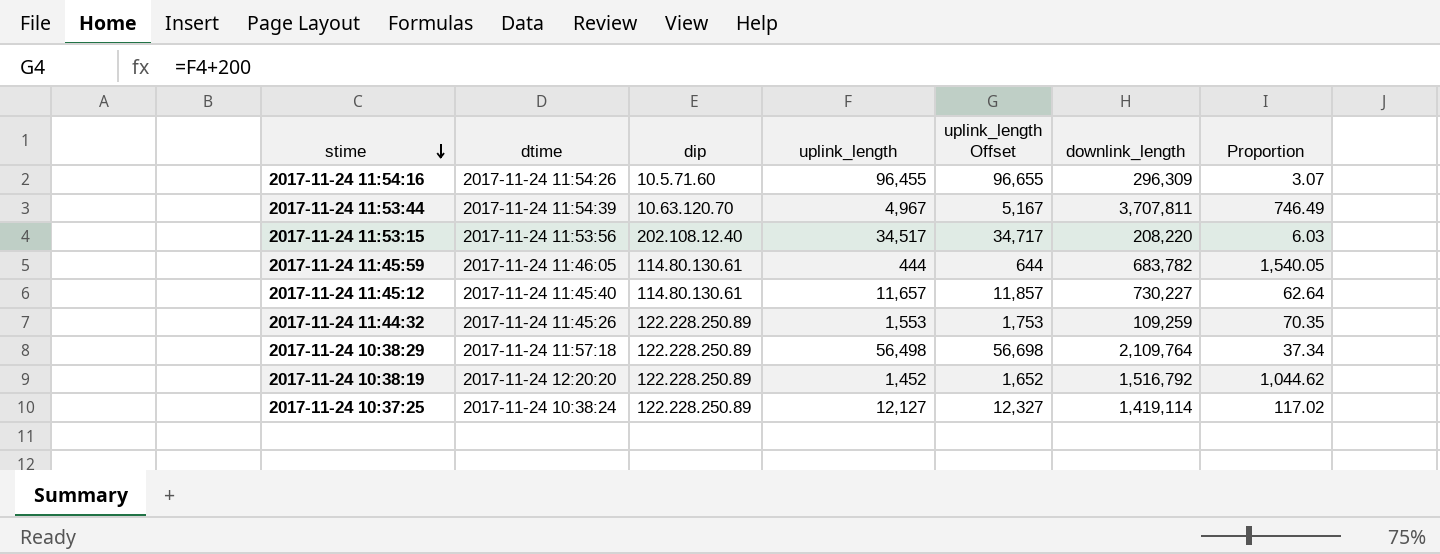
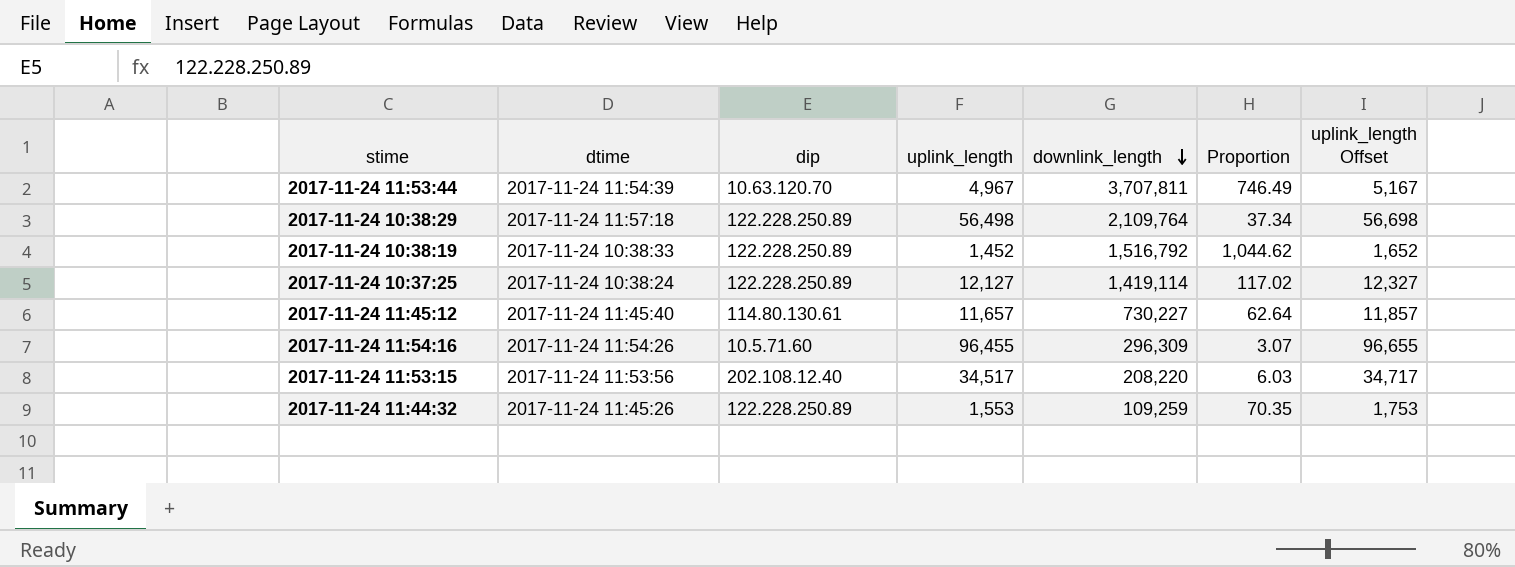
row order: stime descending -> downlink_length descending
column uplink_length Offset | position: 5 -> 7
row 2017-11-24 11:45:59: 2017-11-24 11:46:05 | 114.80.130.61 | 444 | 644 | 683,782 | 1,540.05 -> none
2017-11-24 10:38:19 | dtime: 2017-11-24 12:20:20 -> 2017-11-24 10:38:33

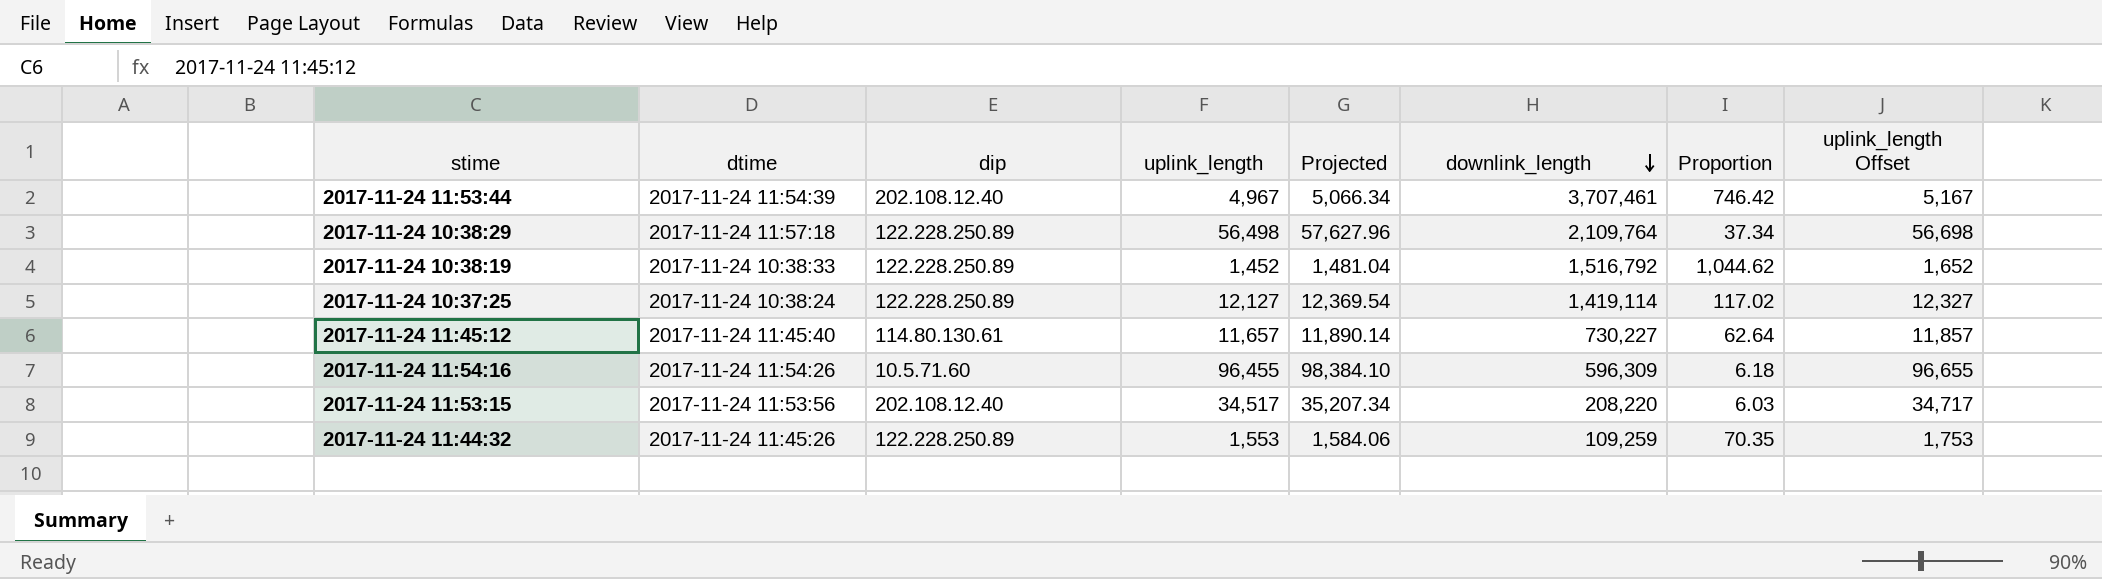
column Projected | formula: none -> [uplink_length] * 1.02
2017-11-24 11:53:44 | dip: 10.63.120.70 -> 202.108.12.40
2017-11-24 11:53:44 | downlink_length: 3,707,811 -> 3,707,461
2017-11-24 11:53:44 | Proportion: 746.49 -> 746.42
2017-11-24 11:54:16 | downlink_length: 296,309 -> 596,309
2017-11-24 11:54:16 | Proportion: 3.07 -> 6.18

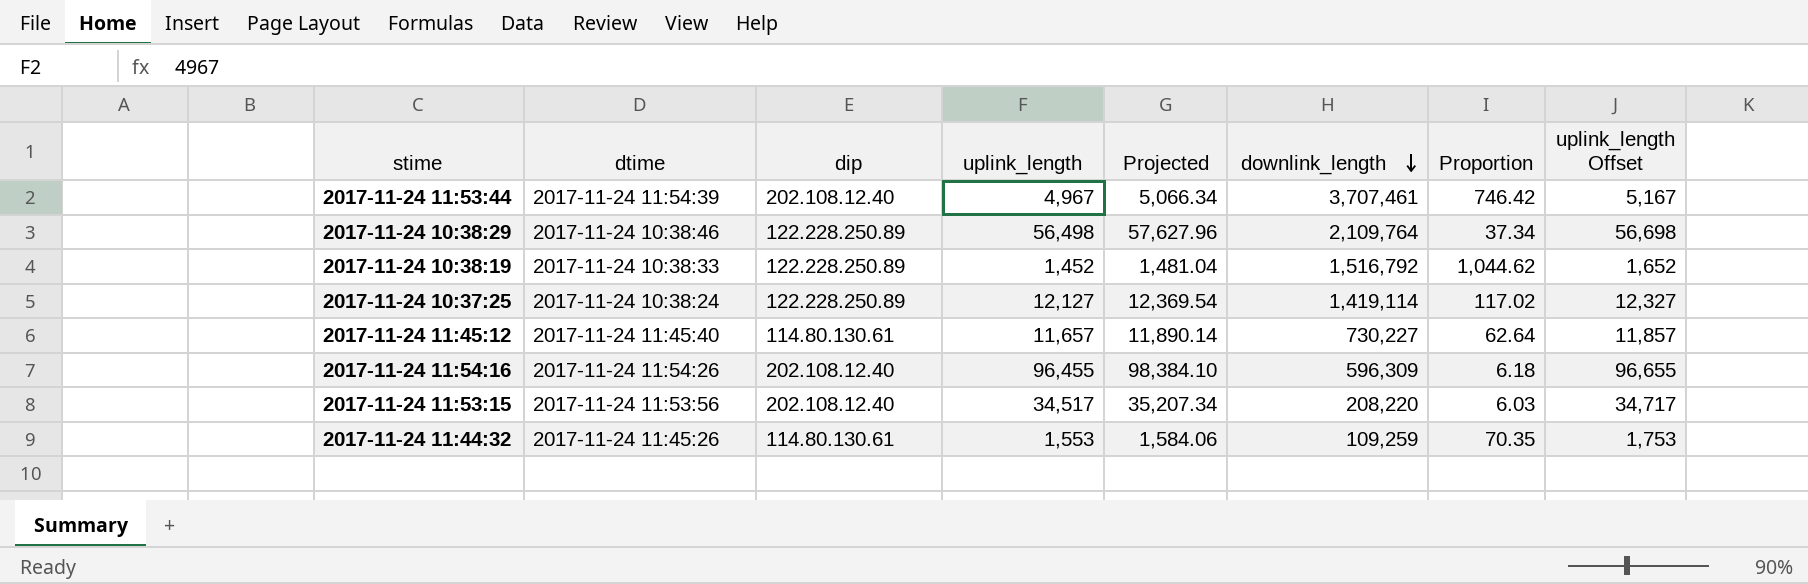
2017-11-24 10:38:29 | dtime: 2017-11-24 11:57:18 -> 2017-11-24 10:38:46
2017-11-24 11:54:16 | dip: 10.5.71.60 -> 202.108.12.40
2017-11-24 11:44:32 | dip: 122.228.250.89 -> 114.80.130.61

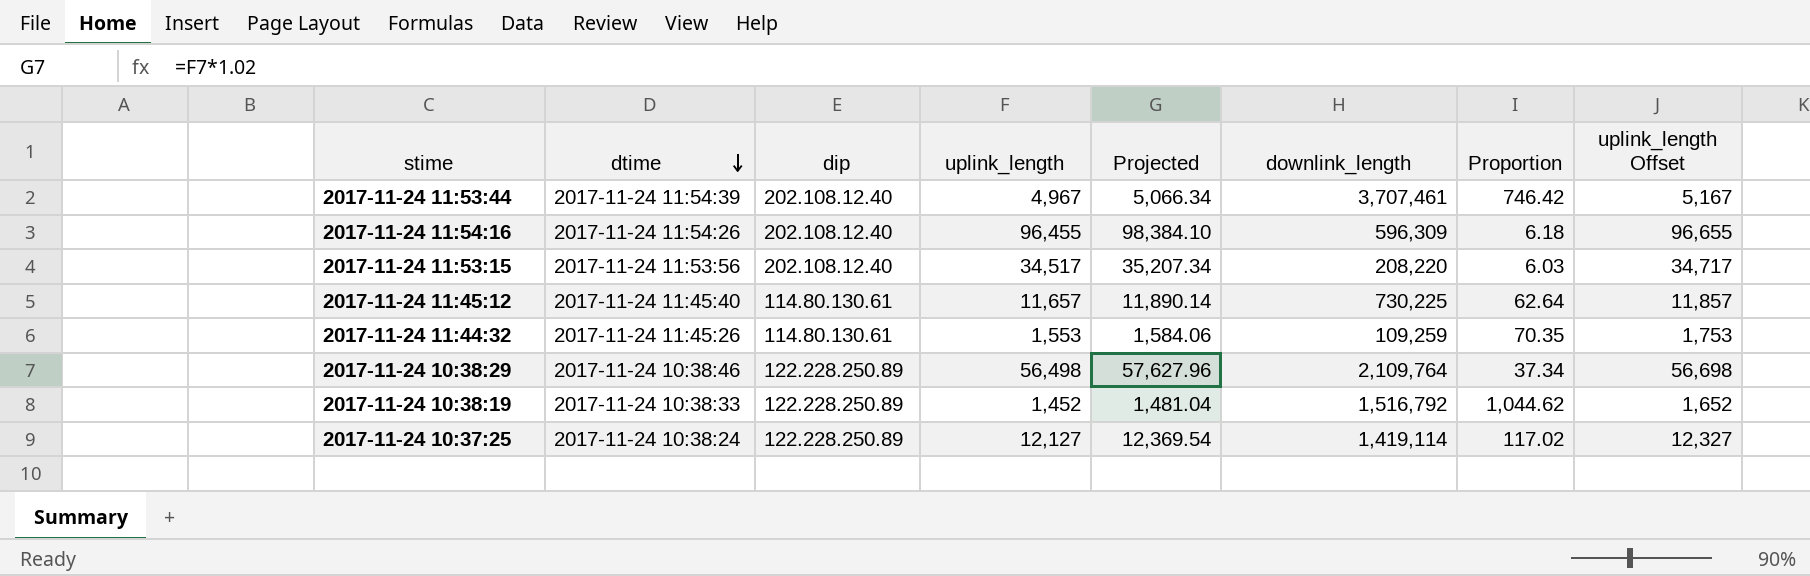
row order: downlink_length descending -> dtime descending
2017-11-24 11:45:12 | downlink_length: 730,227 -> 730,225

